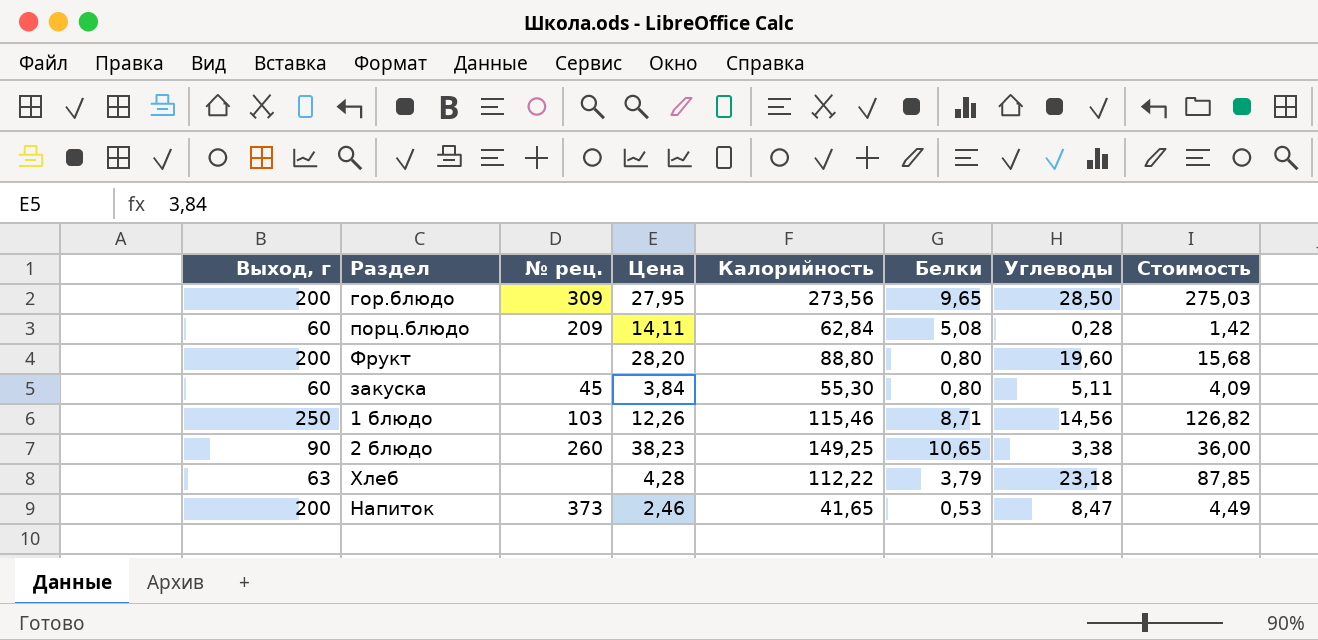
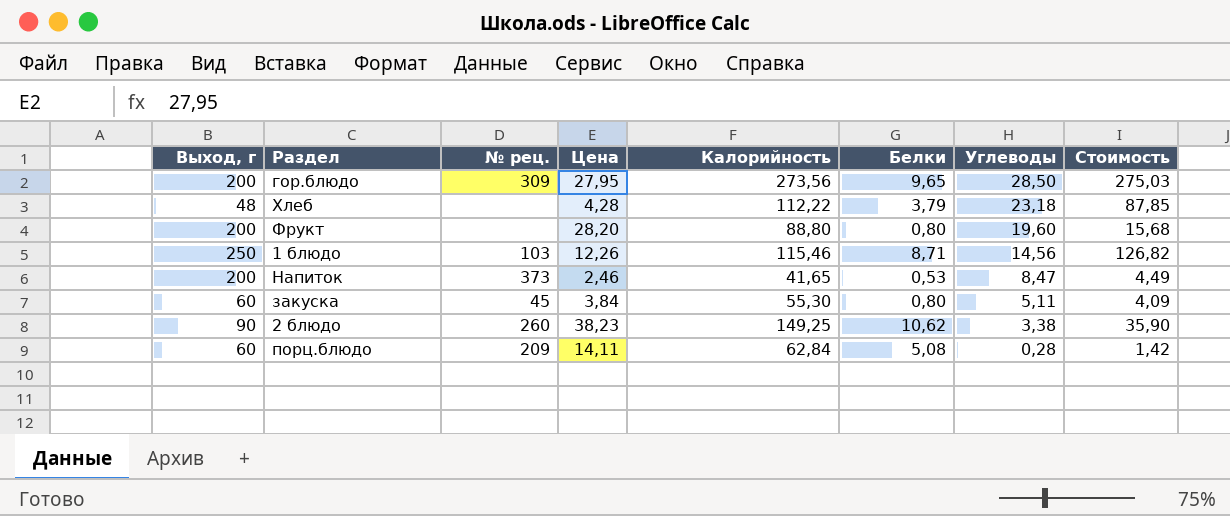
row order: none -> Углеводы descending
Хлеб | Выход, г: 63 -> 48
2 блюдо | Белки: 10,65 -> 10,62
2 блюдо | Стоимость: 36,00 -> 35,90

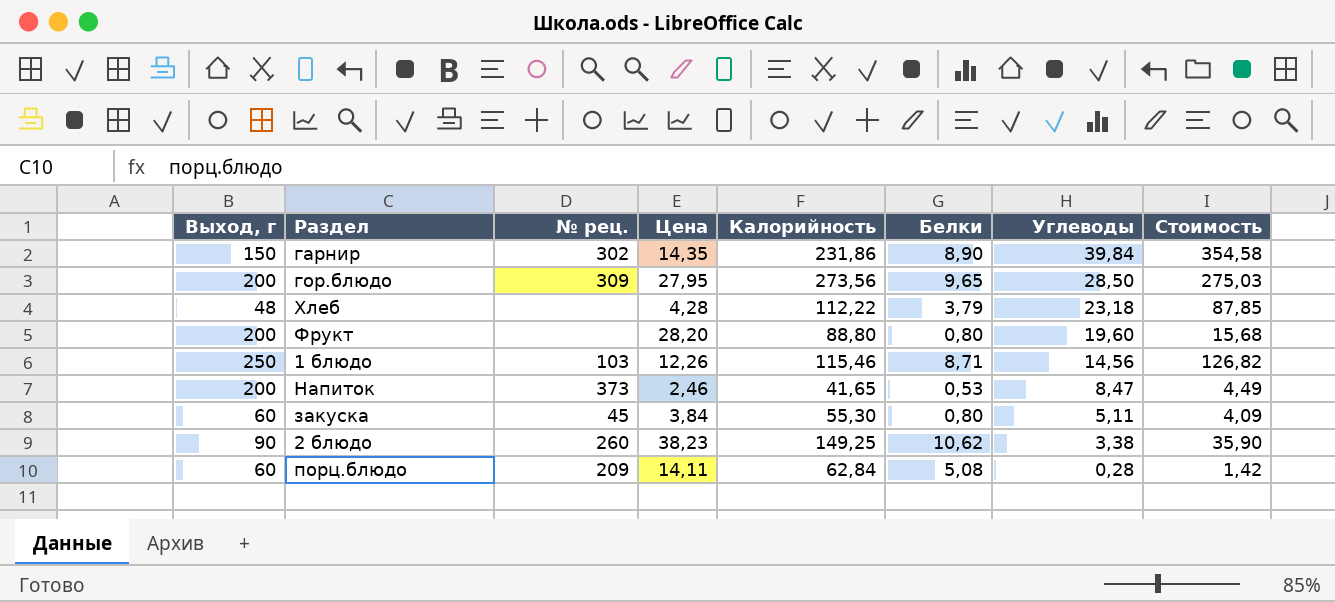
row гарнир: none -> 150 | 302 | 14,35 | 231,86 | 8,90 | 39,84 | 354,58

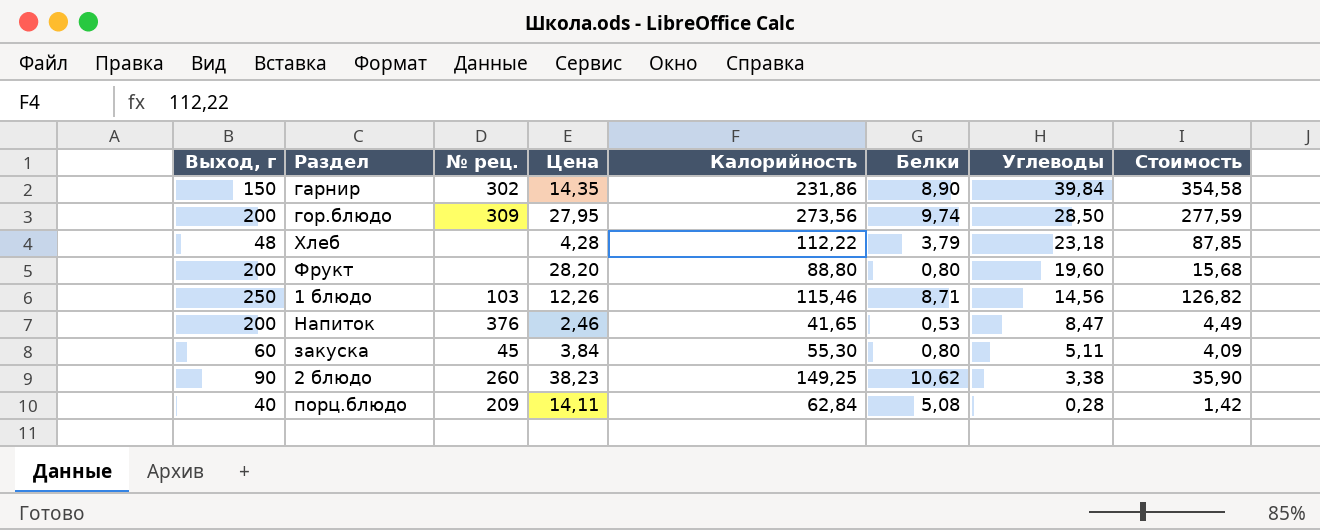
гор.блюдо | Белки: 9,65 -> 9,74
гор.блюдо | Стоимость: 275,03 -> 277,59
Напиток | № рец.: 373 -> 376
порц.блюдо | Выход, г: 60 -> 40

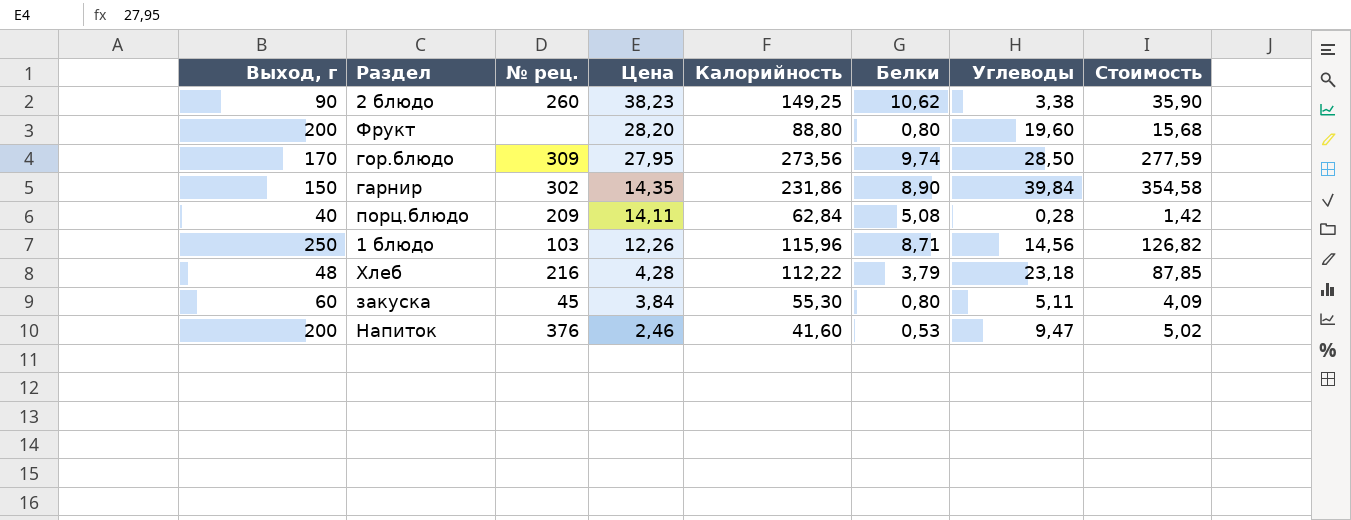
row order: Углеводы descending -> Цена descending
гор.блюдо | Выход, г: 200 -> 170
1 блюдо | Калорийность: 115,46 -> 115,96
Хлеб | № рец.: none -> 216
Напиток | Калорийность: 41,65 -> 41,60
Напиток | Углеводы: 8,47 -> 9,47
Напиток | Стоимость: 4,49 -> 5,02

